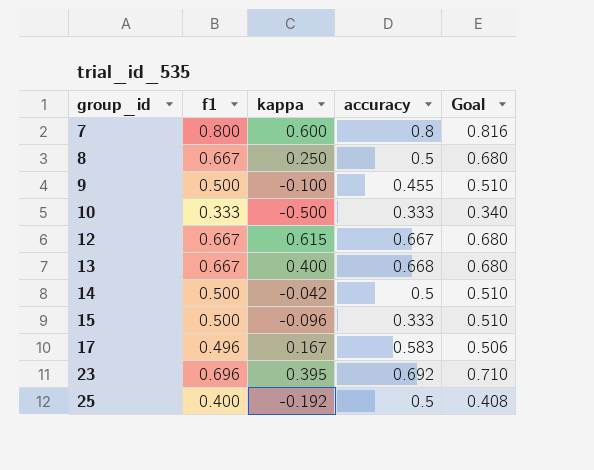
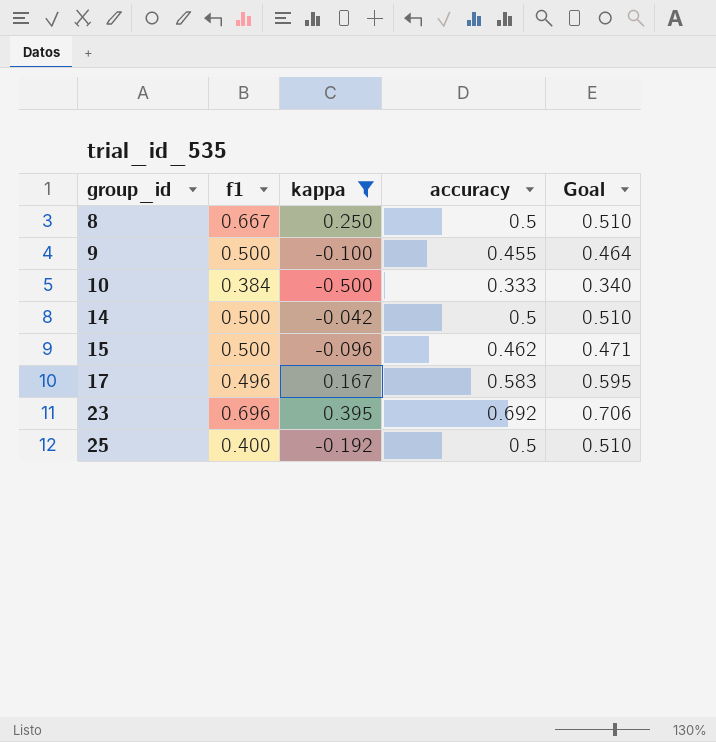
filter: none -> kappa <= 0.395
column Goal | formula: [f1] * 1.02 -> [accuracy] * 1.02
10 | f1: 0.333 -> 0.384
15 | accuracy: 0.333 -> 0.462

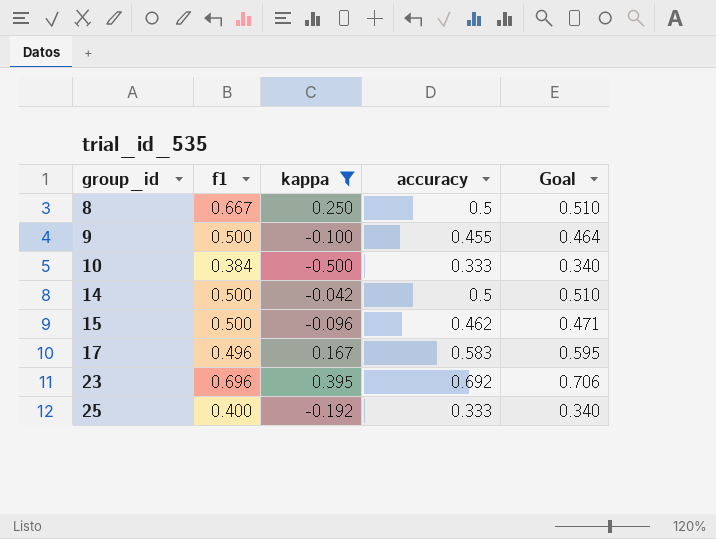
25 | accuracy: 0.5 -> 0.333
25 | Goal: 0.510 -> 0.340

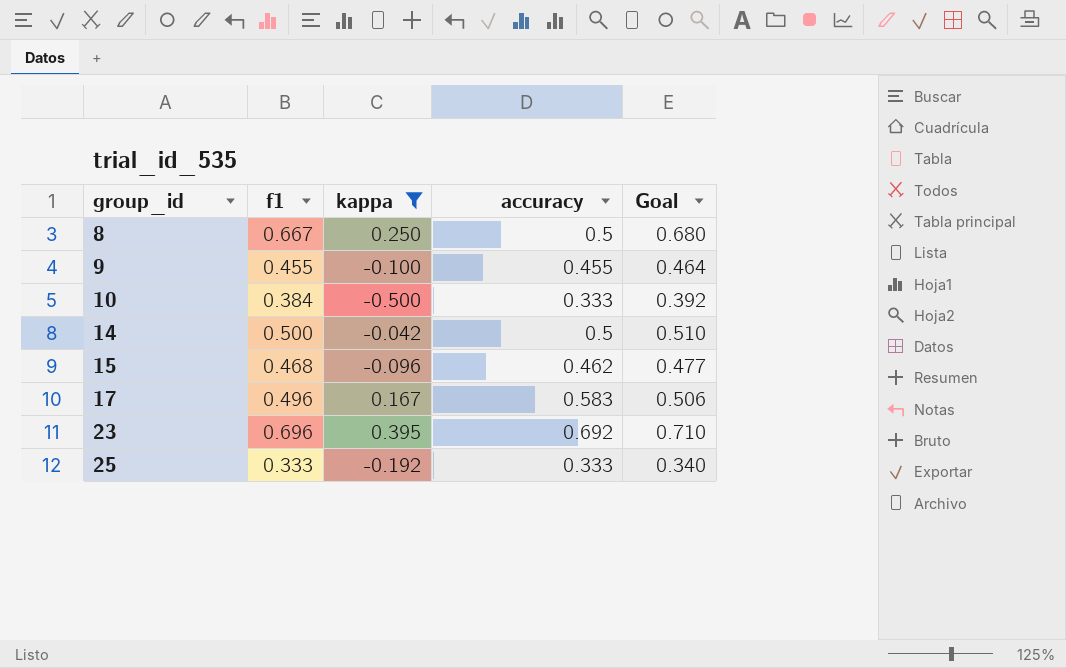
column Goal | formula: [accuracy] * 1.02 -> [f1] * 1.02
9 | f1: 0.500 -> 0.455
15 | f1: 0.500 -> 0.468
25 | f1: 0.400 -> 0.333

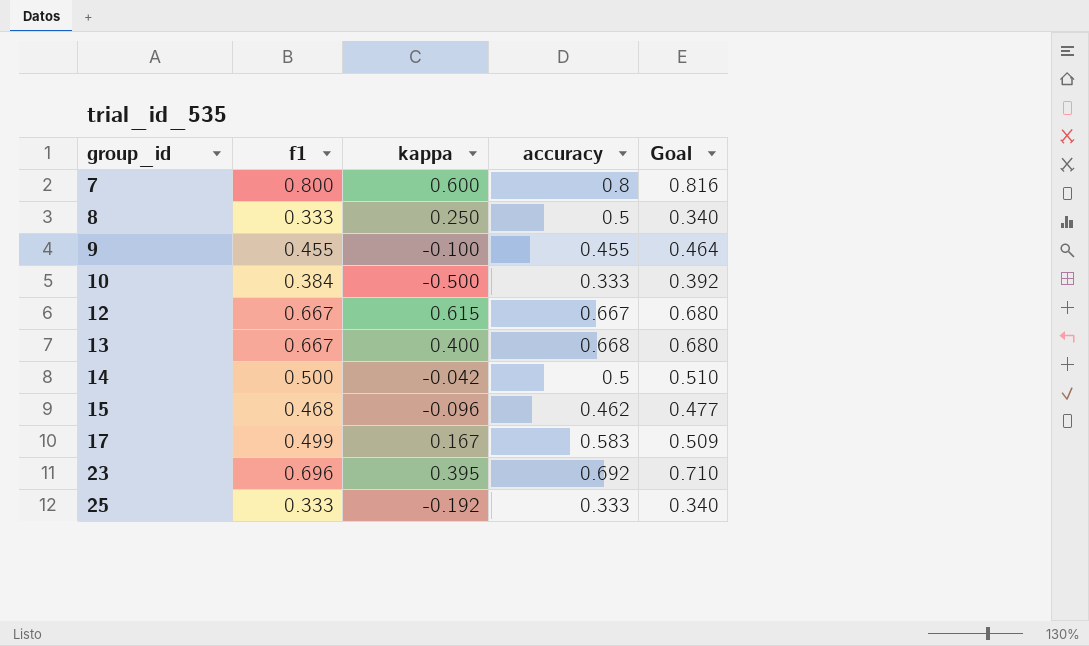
filter: kappa <= 0.395 -> none
8 | f1: 0.667 -> 0.333
8 | Goal: 0.680 -> 0.340
17 | f1: 0.496 -> 0.499
17 | Goal: 0.506 -> 0.509

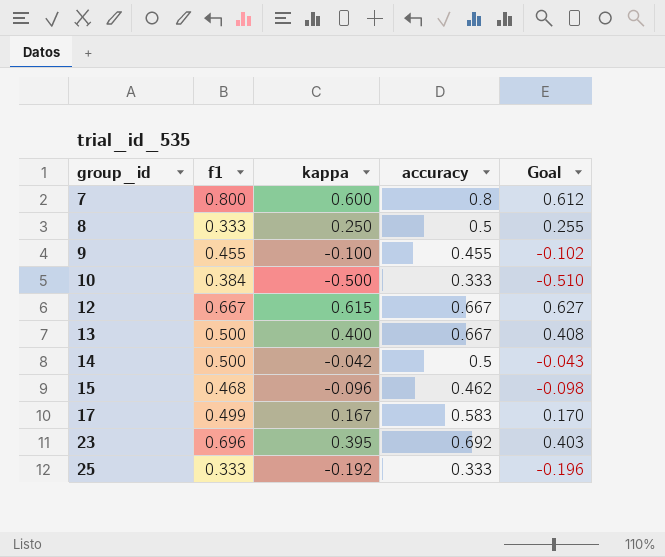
column Goal | formula: [f1] * 1.02 -> [kappa] * 1.02
13 | f1: 0.667 -> 0.500
13 | accuracy: 0.668 -> 0.667

